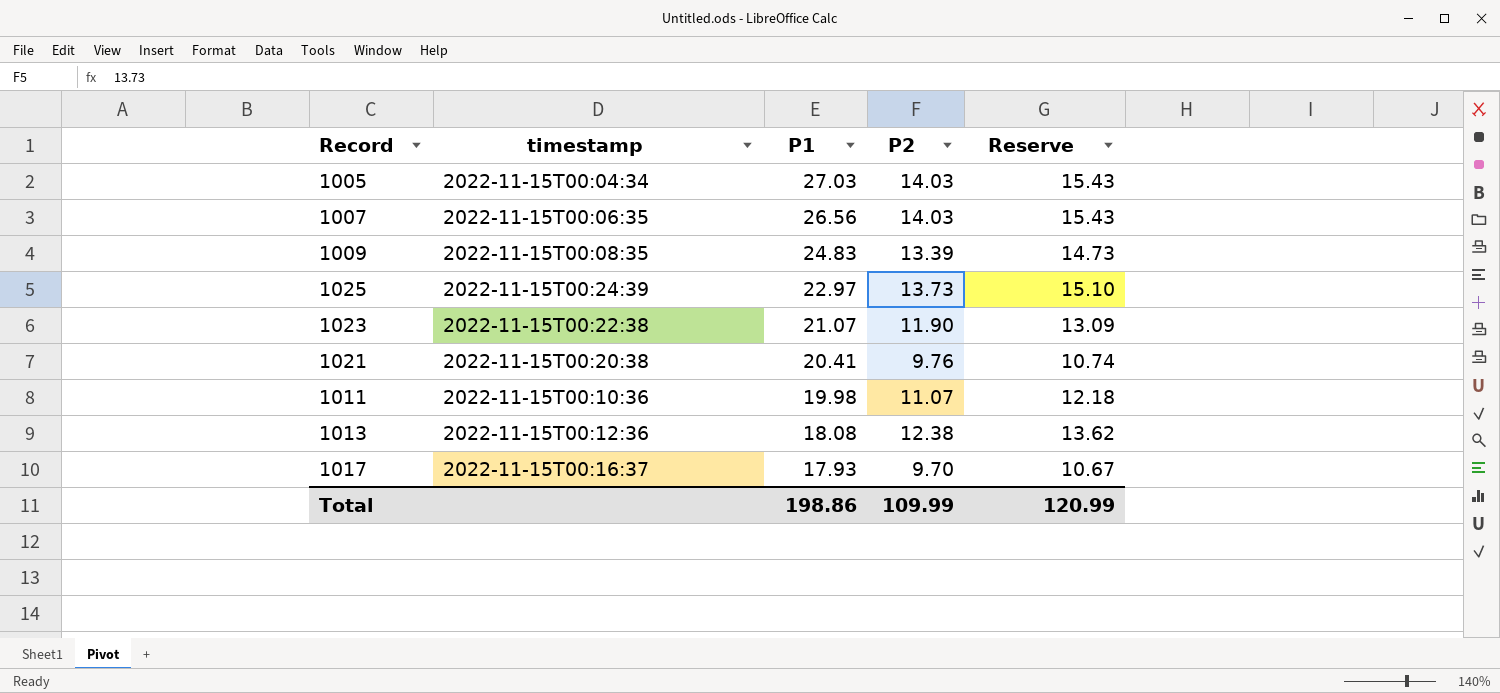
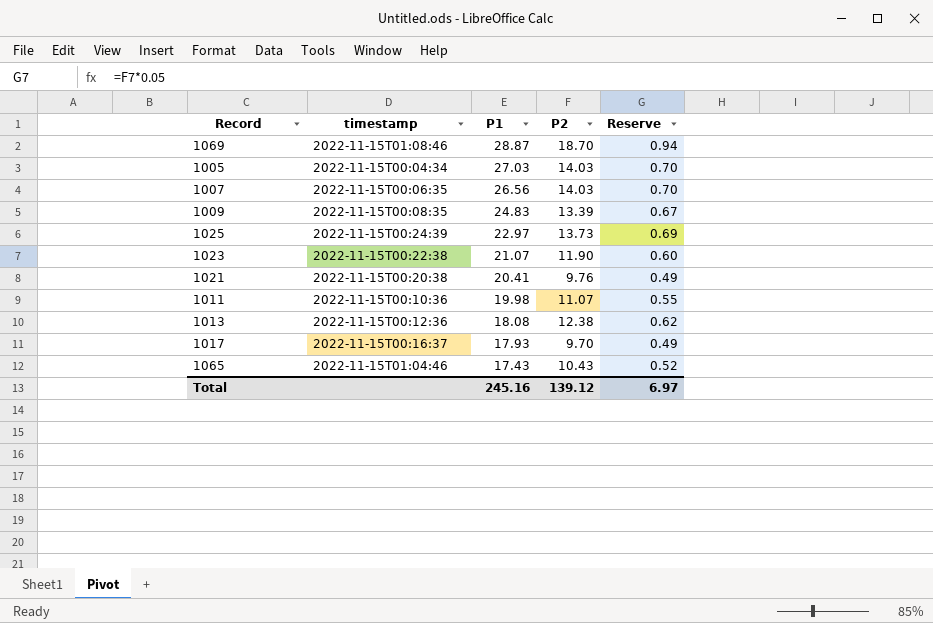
column Reserve | formula: [P2] * 1.1 -> [P2] * 0.05
row 1069: none -> 2022-11-15T01:08:46 | 28.87 | 18.70 | 0.94
row 1065: none -> 2022-11-15T01:04:46 | 17.43 | 10.43 | 0.52
Total | P1: 198.86 -> 245.16
Total | P2: 109.99 -> 139.12
Total | Reserve: 120.99 -> 6.97

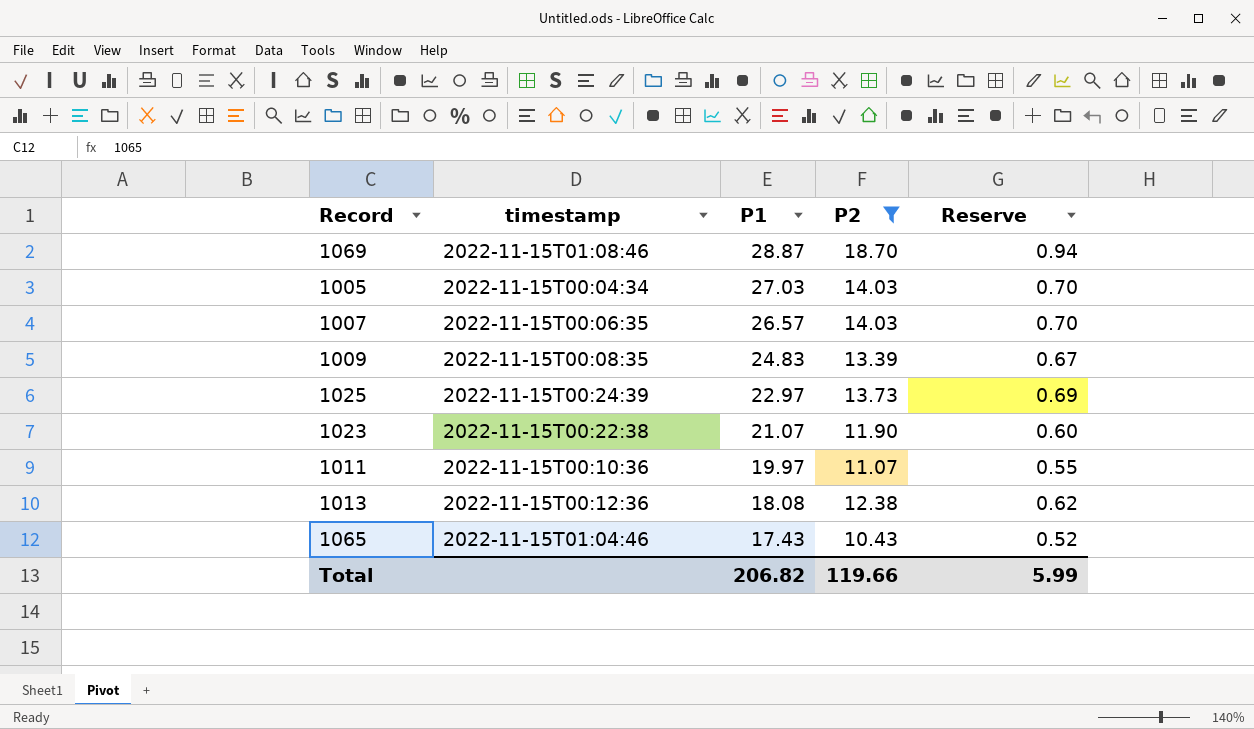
filter: none -> P2 >= 10.43
1007 | P1: 26.56 -> 26.57
1011 | P1: 19.98 -> 19.97
Total | P1: 245.16 -> 206.82
Total | P2: 139.12 -> 119.66
Total | Reserve: 6.97 -> 5.99

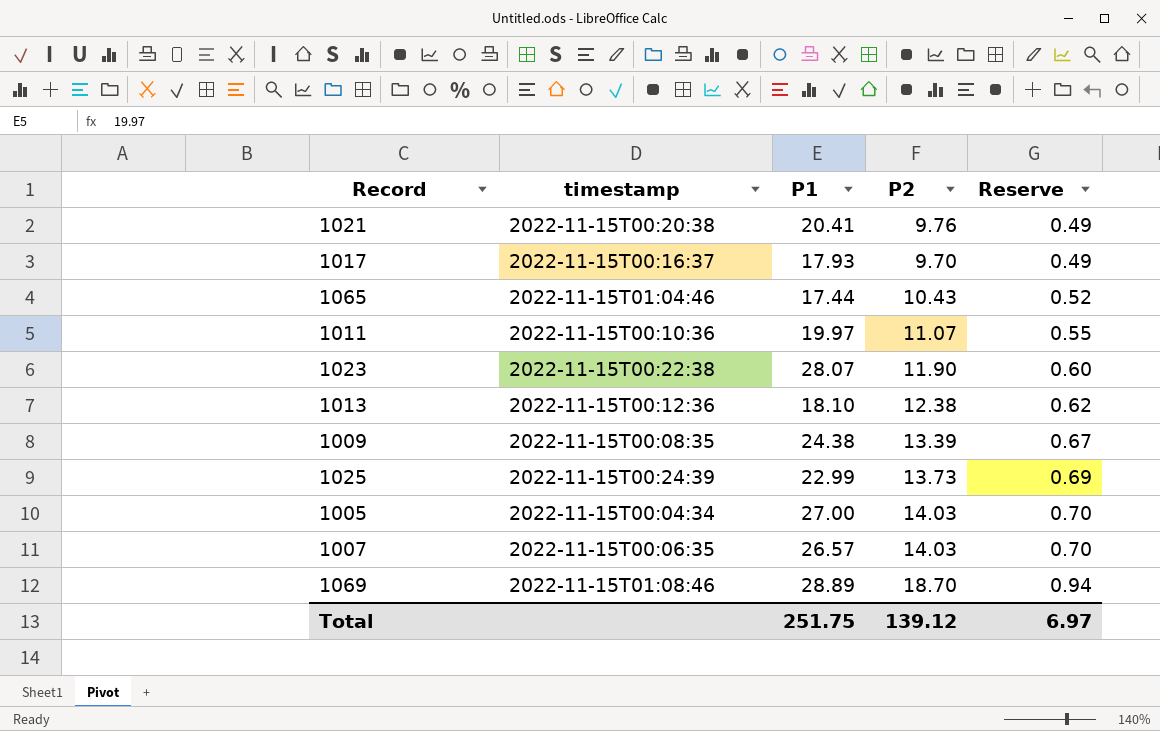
filter: P2 >= 10.43 -> none
row order: P1 descending -> Reserve ascending
1065 | P1: 17.43 -> 17.44
1023 | P1: 21.07 -> 28.07
1013 | P1: 18.08 -> 18.10
1009 | P1: 24.83 -> 24.38
1025 | P1: 22.97 -> 22.99
1005 | P1: 27.03 -> 27.00
1069 | P1: 28.87 -> 28.89
Total | P1: 206.82 -> 251.75
Total | P2: 119.66 -> 139.12
Total | Reserve: 5.99 -> 6.97

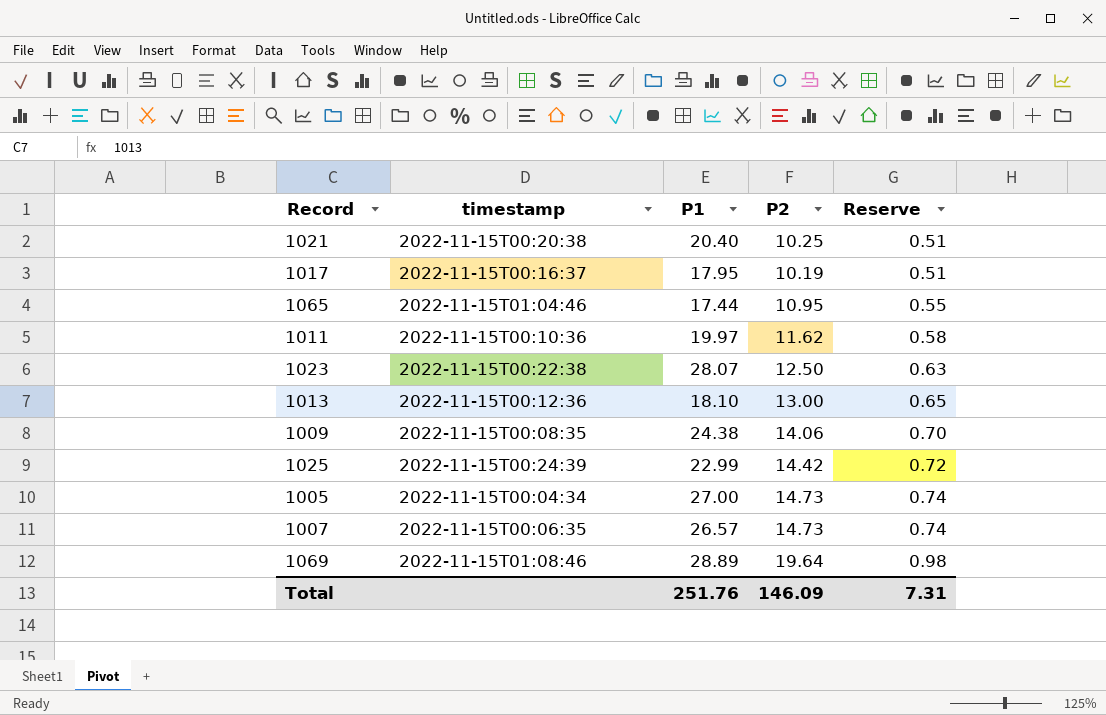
1021 | P1: 20.41 -> 20.40
1021 | P2: 9.76 -> 10.25
1021 | Reserve: 0.49 -> 0.51
1017 | P1: 17.93 -> 17.95
1017 | P2: 9.70 -> 10.19
1017 | Reserve: 0.49 -> 0.51
1065 | P2: 10.43 -> 10.95
1065 | Reserve: 0.52 -> 0.55
1011 | P2: 11.07 -> 11.62
1011 | Reserve: 0.55 -> 0.58
1023 | P2: 11.90 -> 12.50
1023 | Reserve: 0.60 -> 0.63
1013 | P2: 12.38 -> 13.00
1013 | Reserve: 0.62 -> 0.65
1009 | P2: 13.39 -> 14.06
1009 | Reserve: 0.67 -> 0.70
1025 | P2: 13.73 -> 14.42
1025 | Reserve: 0.69 -> 0.72
1005 | P2: 14.03 -> 14.73
1005 | Reserve: 0.70 -> 0.74
1007 | P2: 14.03 -> 14.73
1007 | Reserve: 0.70 -> 0.74
1069 | P2: 18.70 -> 19.64
1069 | Reserve: 0.94 -> 0.98
Total | P1: 251.75 -> 251.76
Total | P2: 139.12 -> 146.09
Total | Reserve: 6.97 -> 7.31

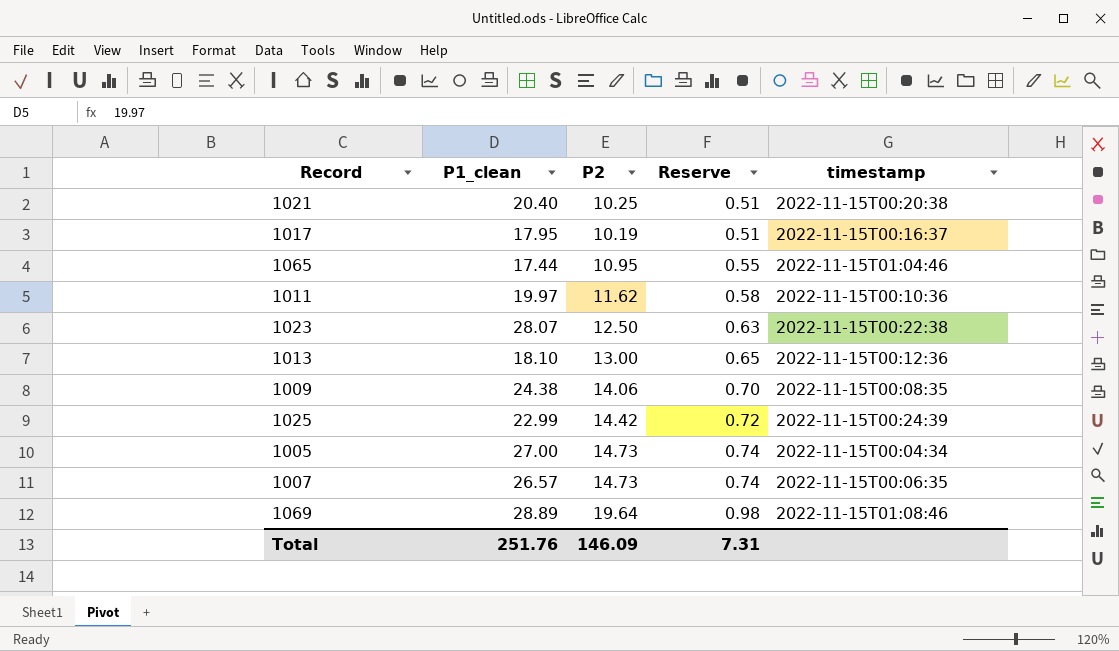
column name: P1 -> P1_clean
column timestamp | position: 2 -> 5

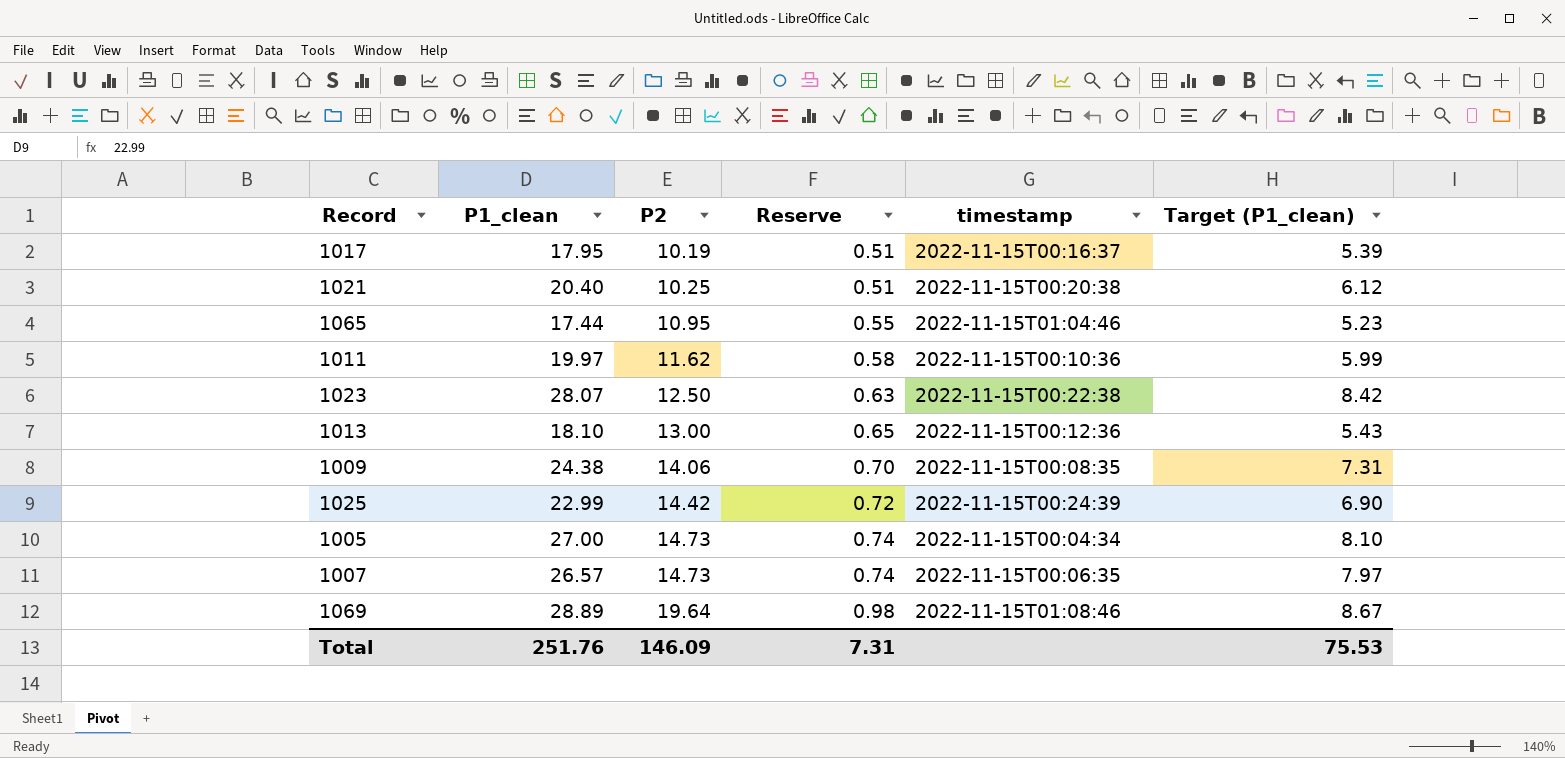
row order: Reserve ascending -> P2 ascending
column Target (P1_clean) | formula: none -> [P1_clean] * 0.3

